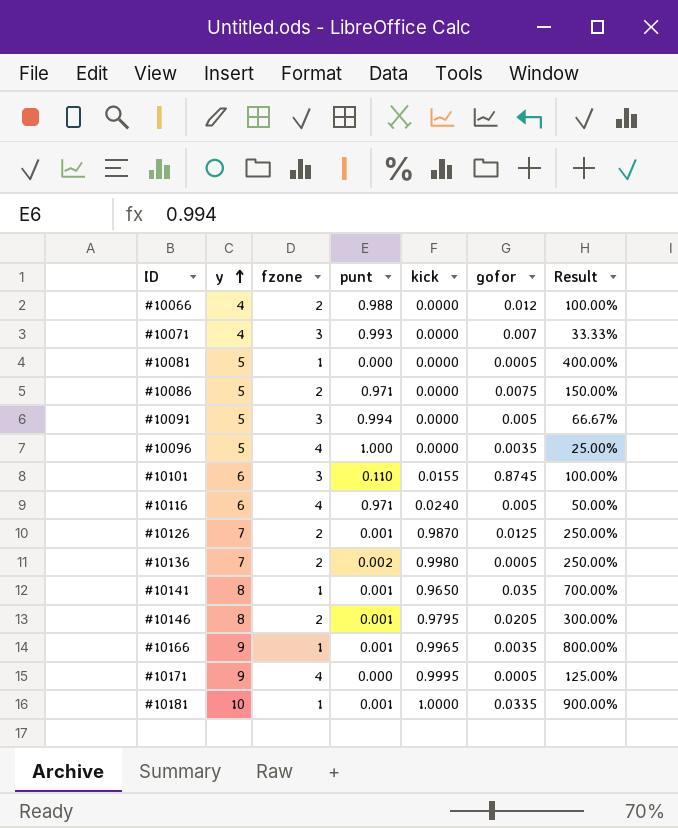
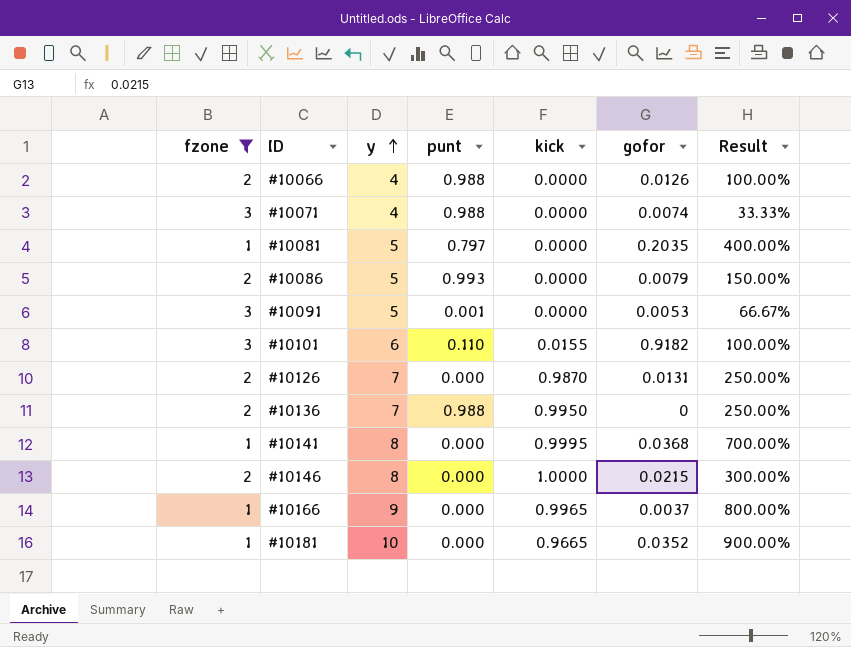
filter: none -> fzone != 4
column fzone | position: 3 -> 1
#10066 | gofor: 0.012 -> 0.0126
#10071 | punt: 0.993 -> 0.988
#10071 | gofor: 0.007 -> 0.0074
#10081 | punt: 0.000 -> 0.797
#10081 | gofor: 0.0005 -> 0.2035
#10086 | punt: 0.971 -> 0.993
#10086 | gofor: 0.0075 -> 0.0079
#10091 | punt: 0.994 -> 0.001
#10091 | gofor: 0.005 -> 0.0053
#10101 | gofor: 0.8745 -> 0.9182
#10126 | punt: 0.001 -> 0.000
#10126 | gofor: 0.0125 -> 0.0131
#10136 | punt: 0.002 -> 0.988
#10136 | kick: 0.9980 -> 0.9950
#10136 | gofor: 0.0005 -> 0
#10141 | punt: 0.001 -> 0.000
#10141 | kick: 0.9650 -> 0.9995
#10141 | gofor: 0.035 -> 0.0368
#10146 | punt: 0.001 -> 0.000
#10146 | kick: 0.9795 -> 1.0000
#10146 | gofor: 0.0205 -> 0.0215
#10166 | punt: 0.001 -> 0.000
#10166 | gofor: 0.0035 -> 0.0037
#10181 | punt: 0.001 -> 0.000
#10181 | kick: 1.0000 -> 0.9665
#10181 | gofor: 0.0335 -> 0.0352

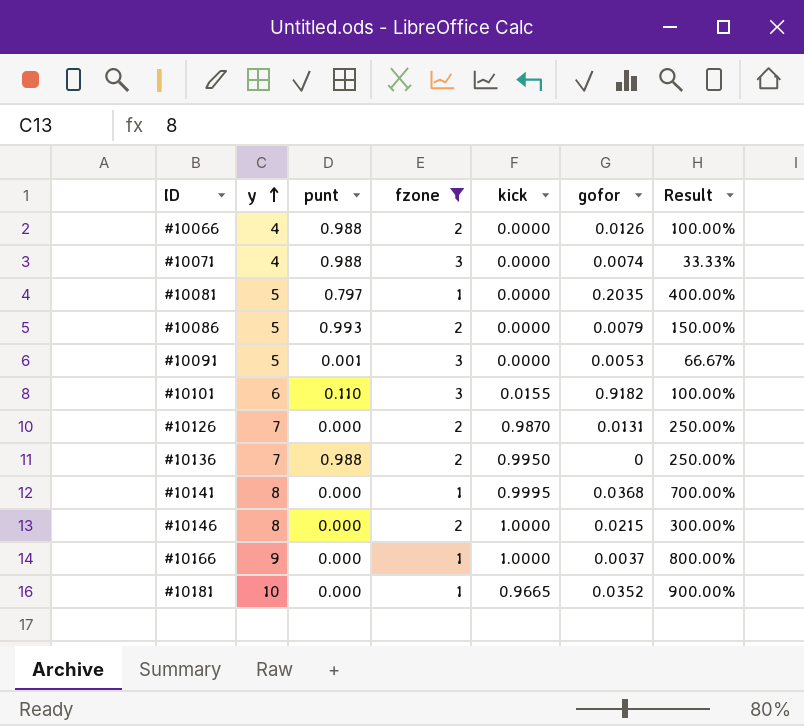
column fzone | position: 1 -> 4
#10166 | kick: 0.9965 -> 1.0000

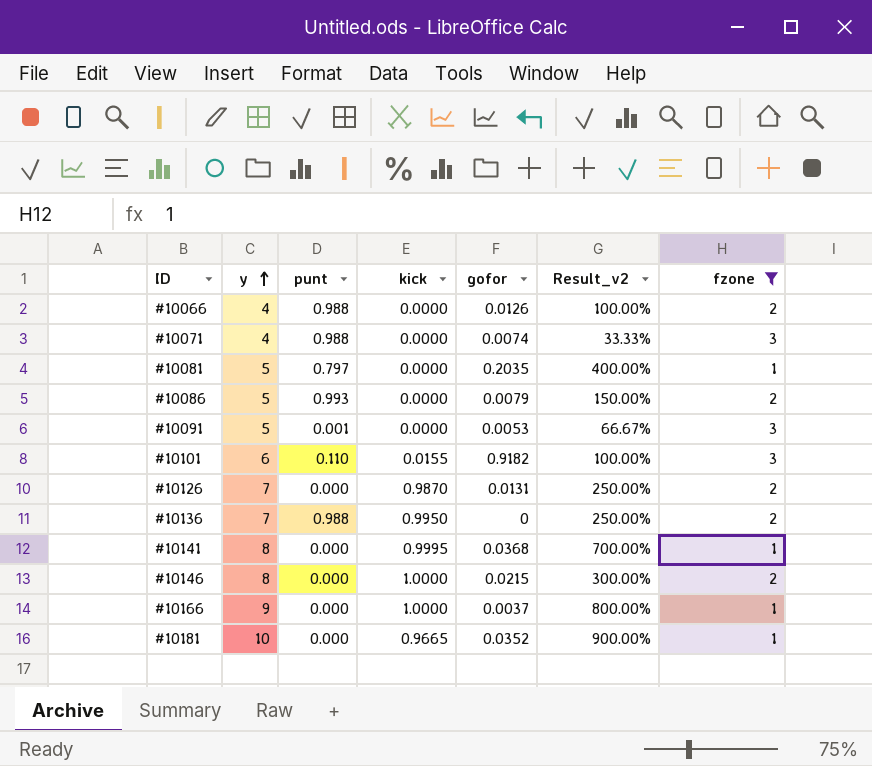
column name: Result -> Result_v2
column fzone | position: 4 -> 7

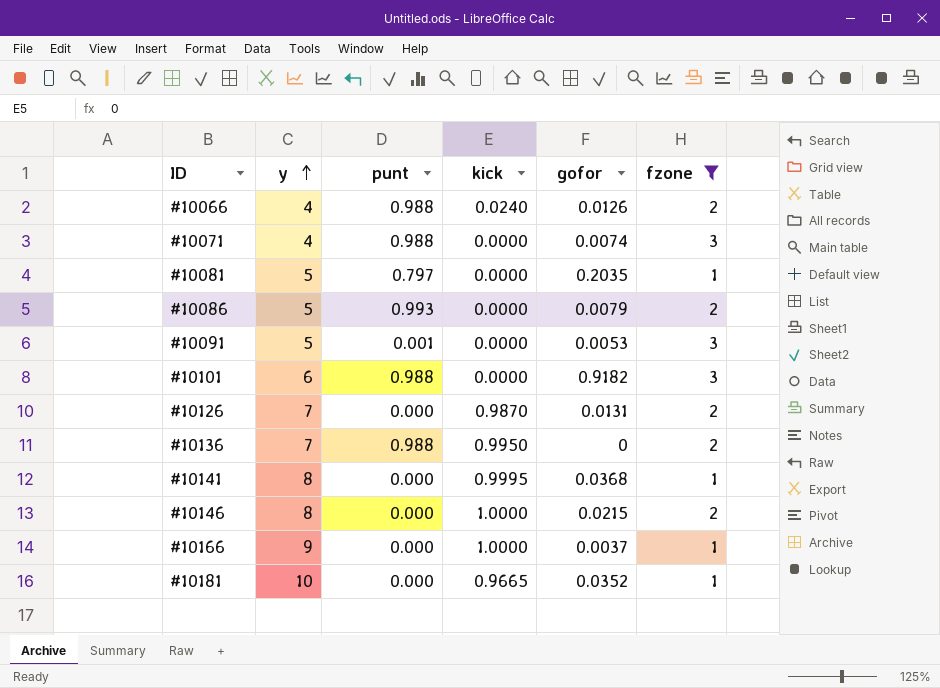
column Result_v2 | formula: ([y] - [fzone]) / [fzone] -> none
#10066 | kick: 0.0000 -> 0.0240
#10101 | punt: 0.110 -> 0.988
#10101 | kick: 0.0155 -> 0.0000

